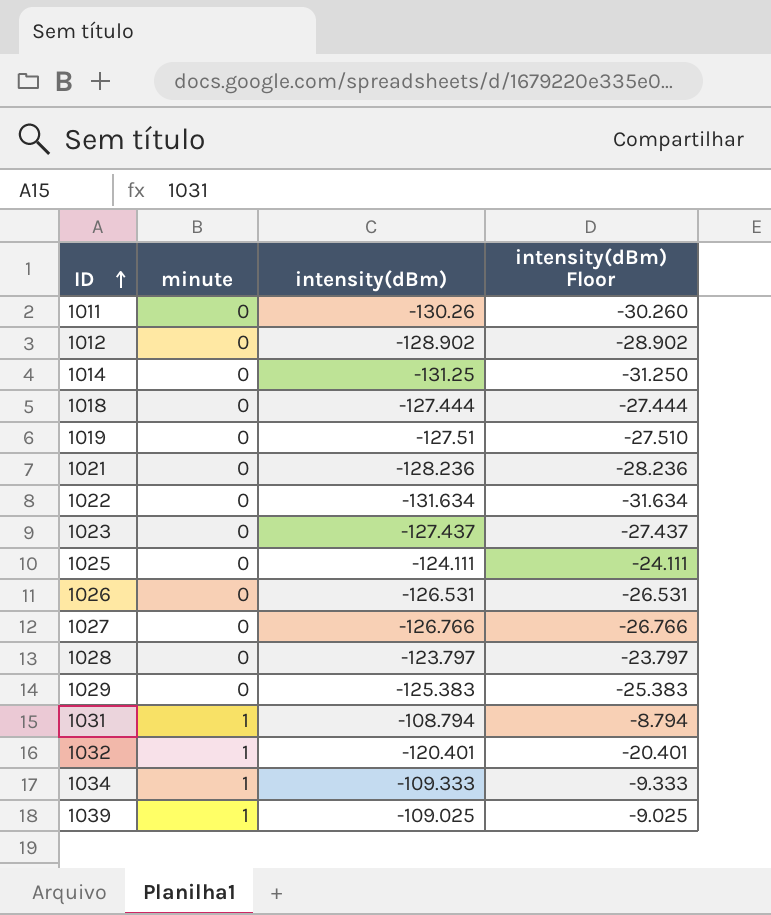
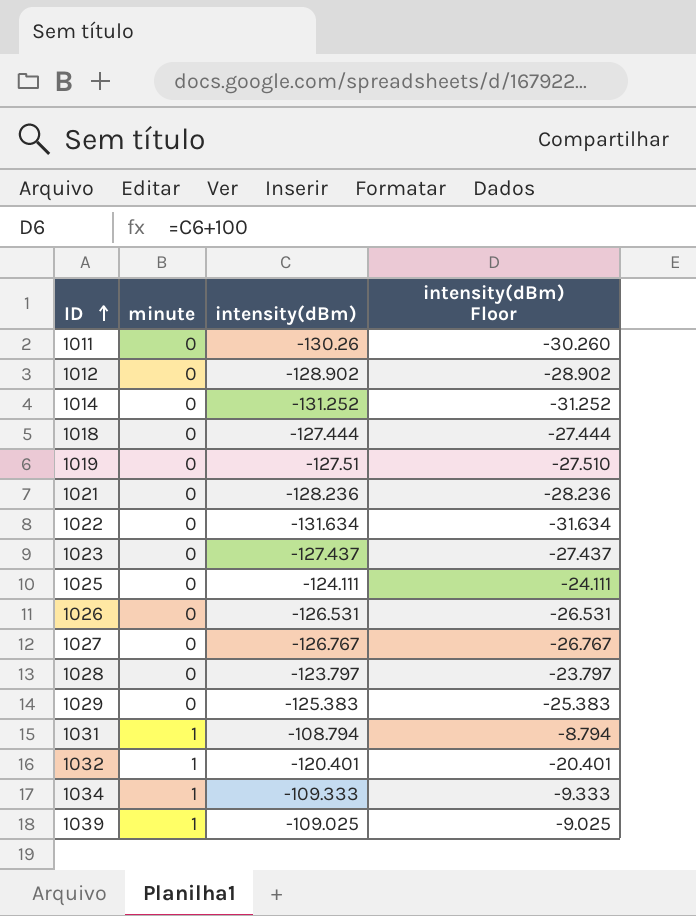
1014 | intensity(dBm): -131.25 -> -131.252
1014 | intensity(dBm) Floor: -31.250 -> -31.252
1027 | intensity(dBm): -126.766 -> -126.767
1027 | intensity(dBm) Floor: -26.766 -> -26.767

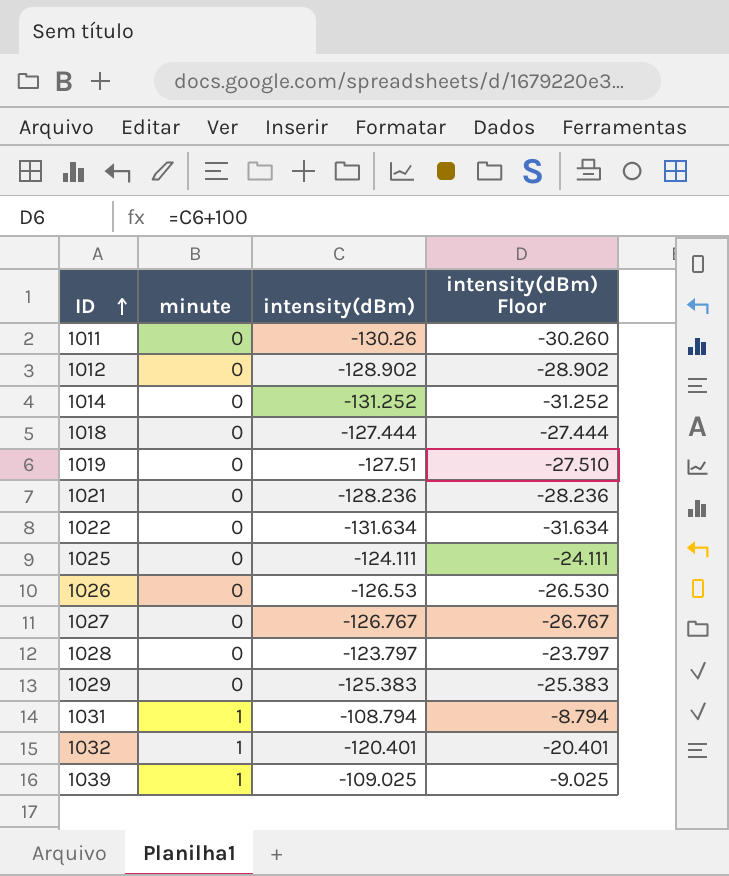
row 1023: 0 | -127.437 | -27.437 -> none
row 1034: 1 | -109.333 | -9.333 -> none
1026 | intensity(dBm): -126.531 -> -126.53
1026 | intensity(dBm) Floor: -26.531 -> -26.530

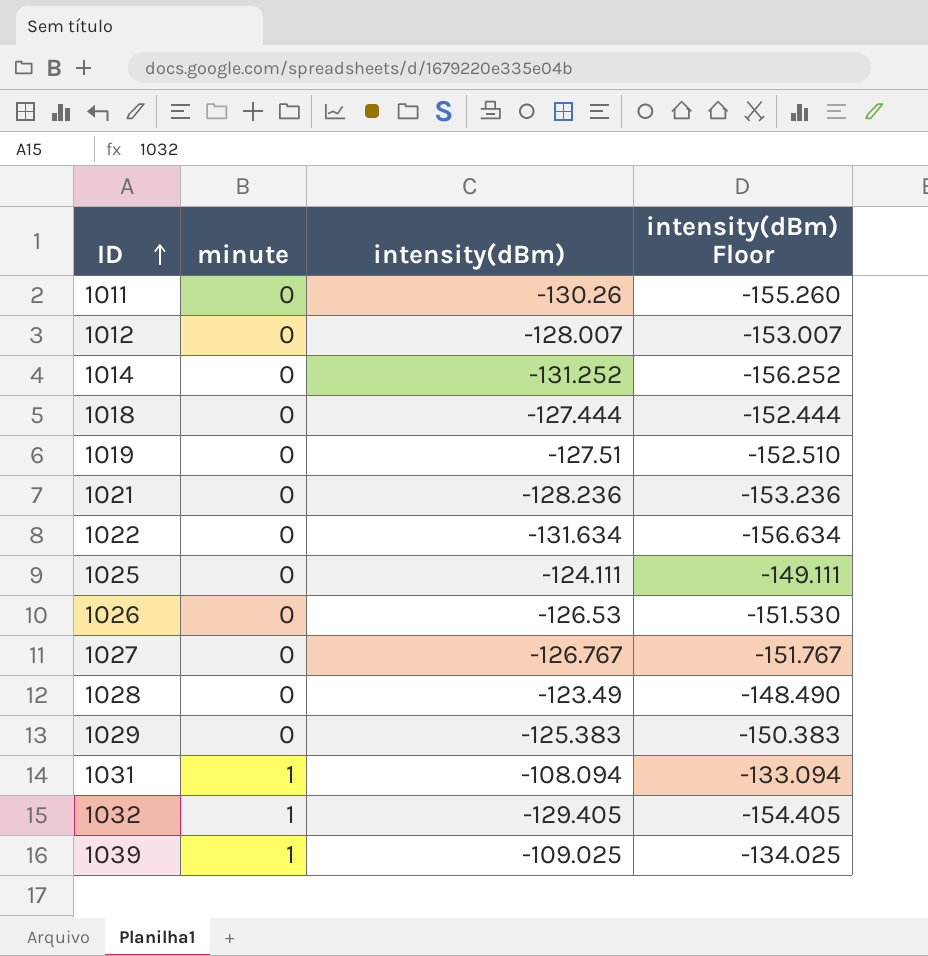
column intensity(dBm) Floor | formula: [intensity(dBm)] + 100 -> [intensity(dBm)] - 25
1012 | intensity(dBm): -128.902 -> -128.007
1028 | intensity(dBm): -123.797 -> -123.49
1031 | intensity(dBm): -108.794 -> -108.094
1032 | intensity(dBm): -120.401 -> -129.405

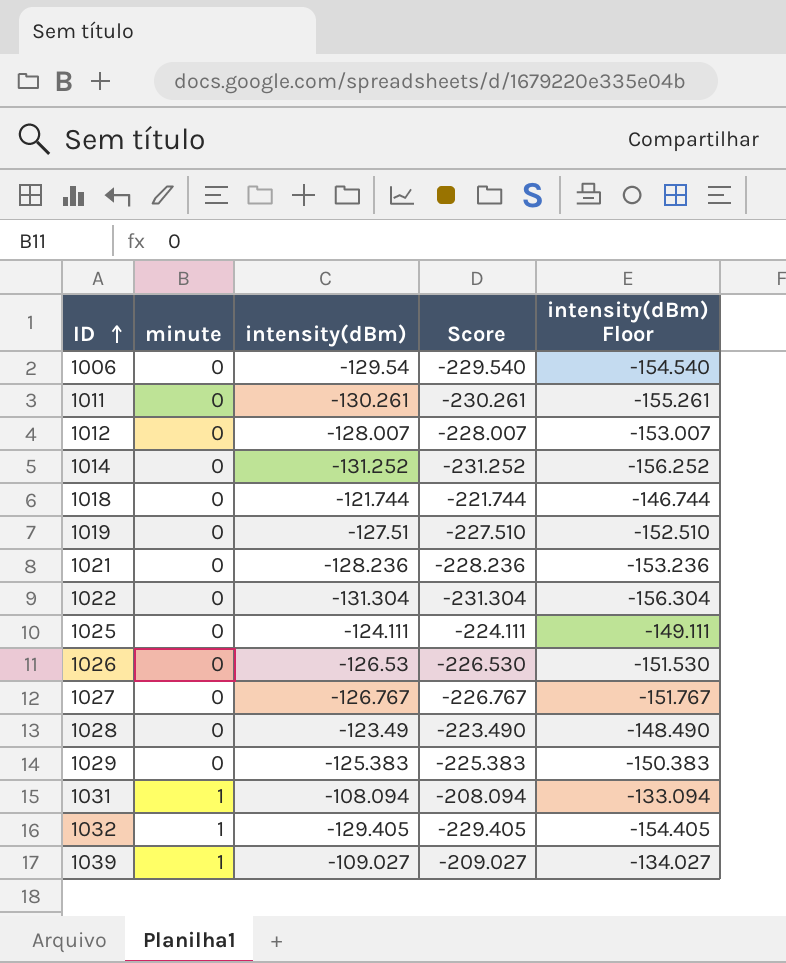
column Score | formula: none -> [intensity(dBm)] - 100
row 1006: none -> 0 | -129.54 | -229.540 | -154.540
1011 | intensity(dBm): -130.26 -> -130.261
1011 | intensity(dBm) Floor: -155.260 -> -155.261
1018 | intensity(dBm): -127.444 -> -121.744
1018 | intensity(dBm) Floor: -152.444 -> -146.744
1022 | intensity(dBm): -131.634 -> -131.304
1022 | intensity(dBm) Floor: -156.634 -> -156.304
1039 | intensity(dBm): -109.025 -> -109.027
1039 | intensity(dBm) Floor: -134.025 -> -134.027

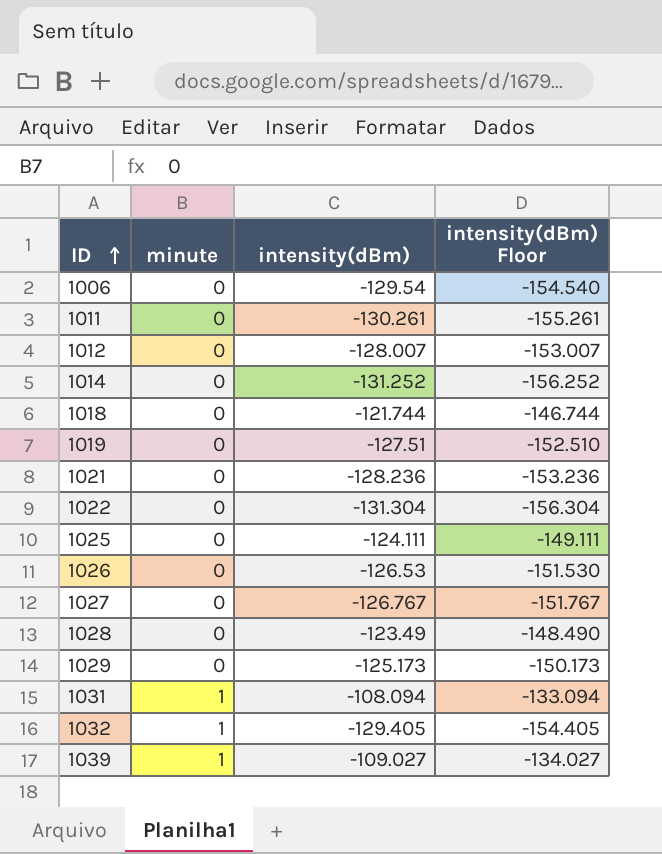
column Score | formula: [intensity(dBm)] - 100 -> none
1029 | intensity(dBm): -125.383 -> -125.173
1029 | intensity(dBm) Floor: -150.383 -> -150.173

